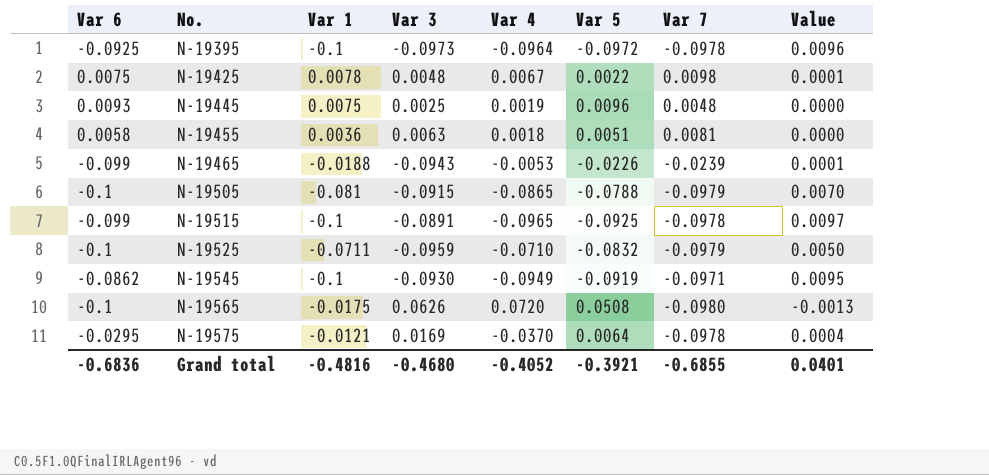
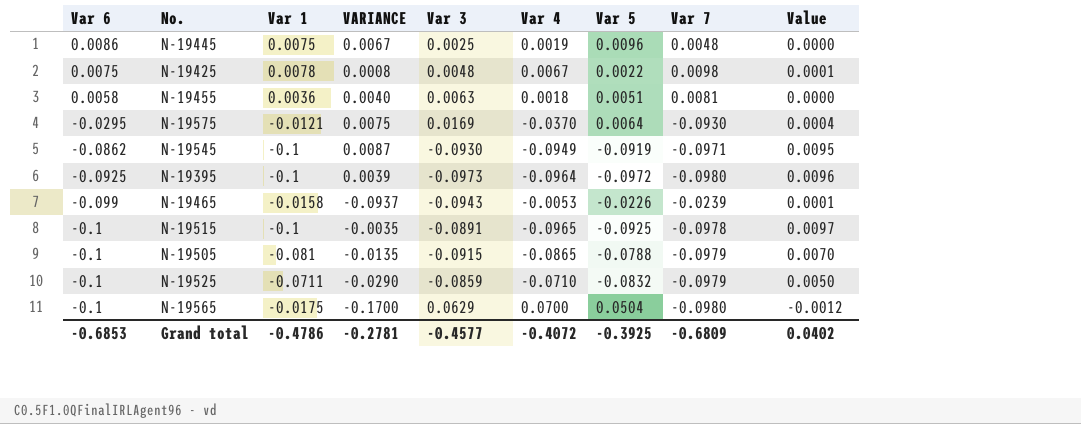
row order: No. ascending -> Var 6 descending
column VARIANCE | formula: none -> [Var 6] - [Var 4]
N-19445 | Var 6: 0.0093 -> 0.0086
N-19575 | Var 7: -0.0978 -> -0.0930
N-19395 | Var 7: -0.0978 -> -0.0980
N-19465 | Var 1: -0.0188 -> -0.0158
N-19515 | Var 6: -0.099 -> -0.1
N-19525 | Var 3: -0.0959 -> -0.0859
N-19565 | Var 3: 0.0626 -> 0.0629
N-19565 | Var 4: 0.0720 -> 0.0700
N-19565 | Var 5: 0.0508 -> 0.0504
N-19565 | Value: -0.0013 -> -0.0012
Grand total | Var 6: -0.6836 -> -0.6853
Grand total | Var 1: -0.4816 -> -0.4786
Grand total | Var 3: -0.4680 -> -0.4577
Grand total | Var 4: -0.4052 -> -0.4072
Grand total | Var 5: -0.3921 -> -0.3925
Grand total | Var 7: -0.6855 -> -0.6809
Grand total | Value: 0.0401 -> 0.0402

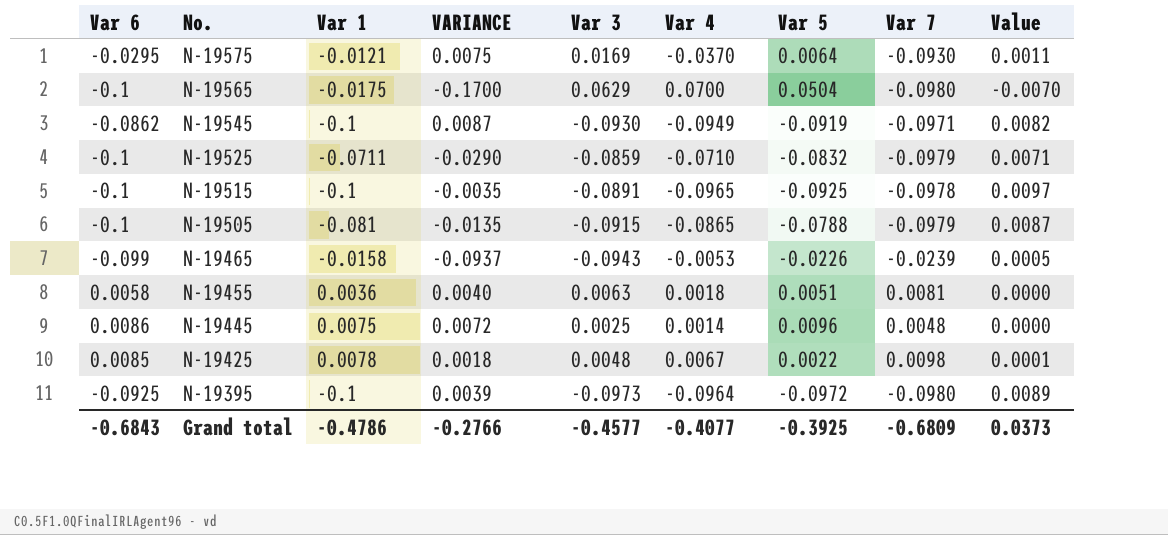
row order: Var 6 descending -> No. descending
column Value | formula: [Var 1] * [Var 4] -> [Var 6] * [Var 4]
N-19445 | VARIANCE: 0.0067 -> 0.0072
N-19445 | Var 4: 0.0019 -> 0.0014
N-19425 | Var 6: 0.0075 -> 0.0085
N-19425 | VARIANCE: 0.0008 -> 0.0018
Grand total | Var 6: -0.6853 -> -0.6843
Grand total | VARIANCE: -0.2781 -> -0.2766
Grand total | Var 4: -0.4072 -> -0.4077
Grand total | Value: 0.0402 -> 0.0373

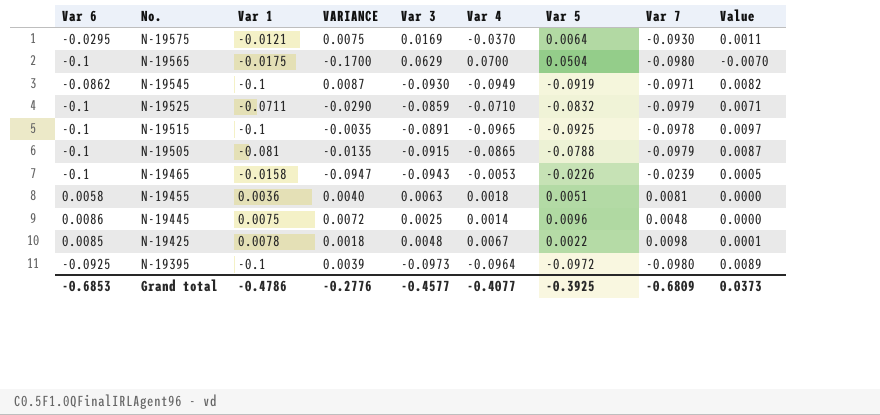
N-19465 | Var 6: -0.099 -> -0.1
N-19465 | VARIANCE: -0.0937 -> -0.0947
Grand total | Var 6: -0.6843 -> -0.6853
Grand total | VARIANCE: -0.2766 -> -0.2776

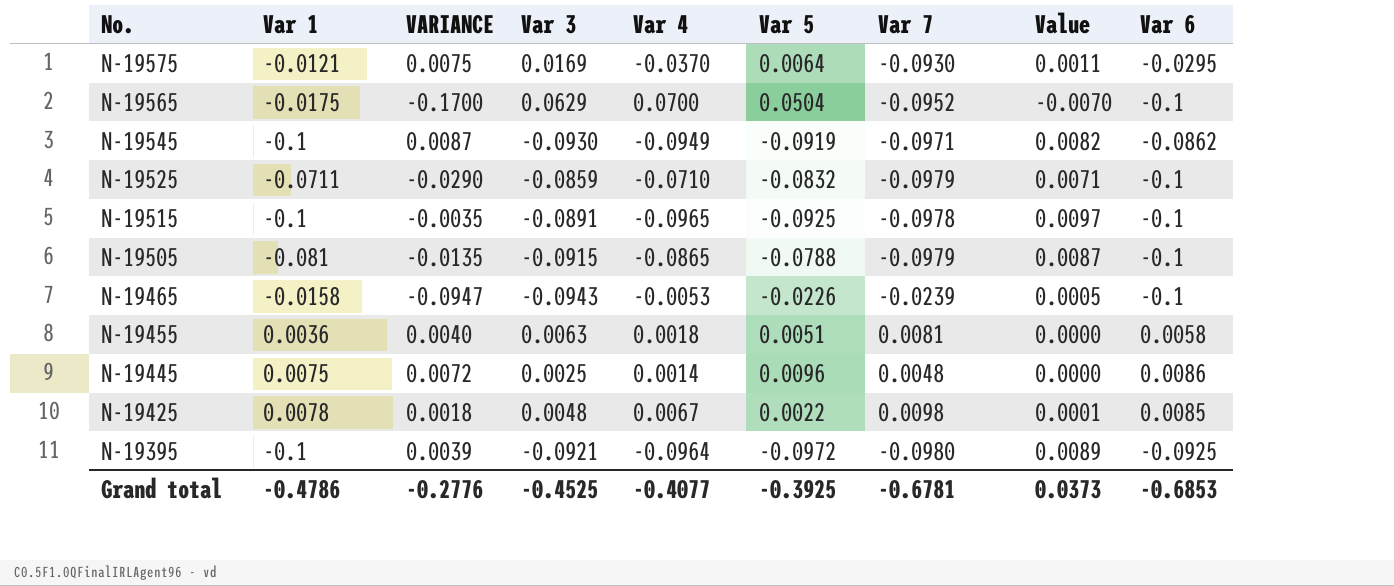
column Var 6 | position: 1 -> 9
N-19565 | Var 7: -0.0980 -> -0.0952
N-19395 | Var 3: -0.0973 -> -0.0921
Grand total | Var 3: -0.4577 -> -0.4525
Grand total | Var 7: -0.6809 -> -0.6781

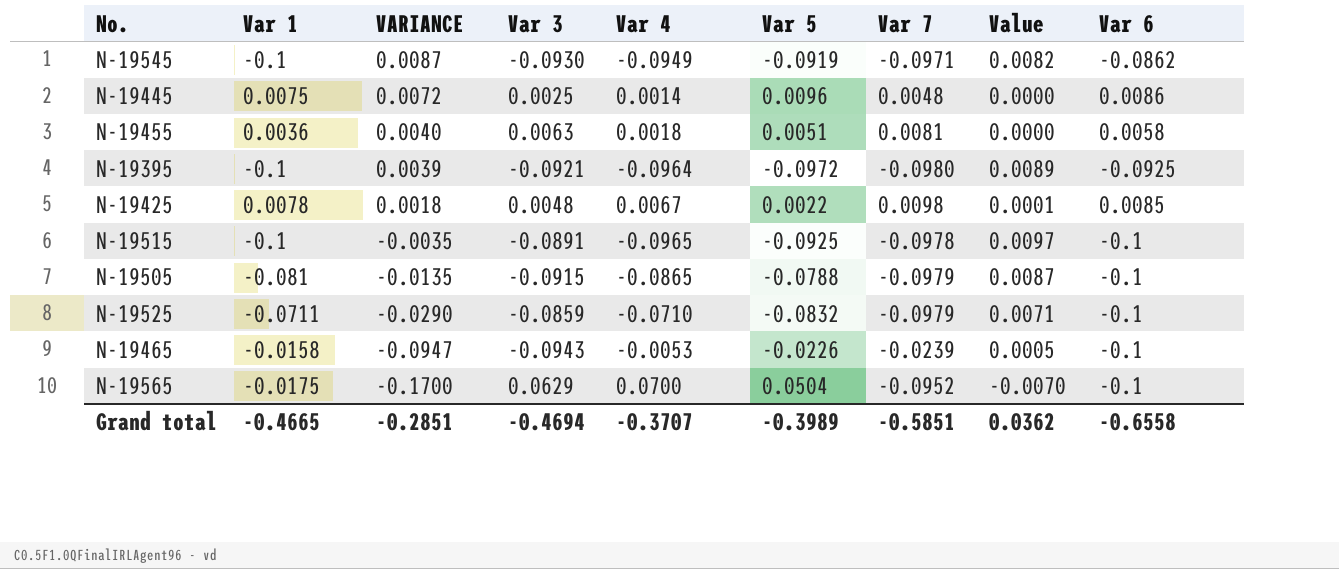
row order: No. descending -> VARIANCE descending
row N-19575: -0.0121 | 0.0075 | 0.0169 | -0.0370 | 0.0064 | -0.0930 | 0.0011 | -0.0295 -> none
Grand total | Var 1: -0.4786 -> -0.4665
Grand total | VARIANCE: -0.2776 -> -0.2851
Grand total | Var 3: -0.4525 -> -0.4694
Grand total | Var 4: -0.4077 -> -0.3707
Grand total | Var 5: -0.3925 -> -0.3989
Grand total | Var 7: -0.6781 -> -0.5851
Grand total | Value: 0.0373 -> 0.0362
Grand total | Var 6: -0.6853 -> -0.6558

